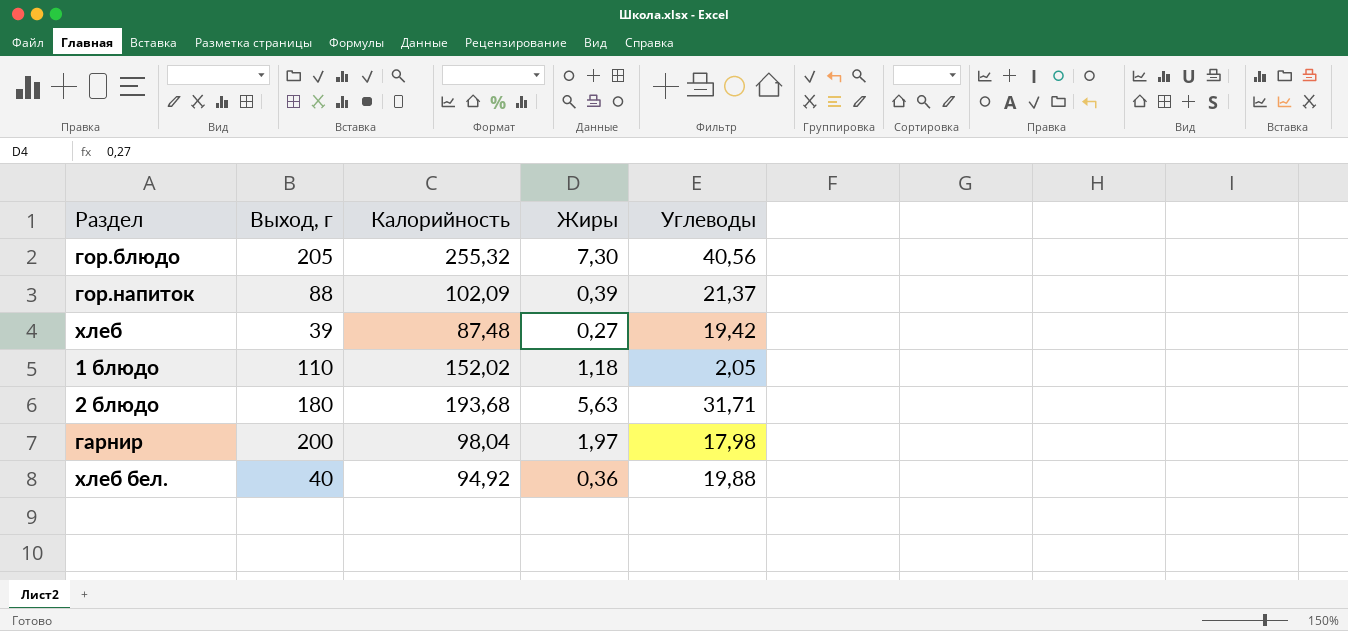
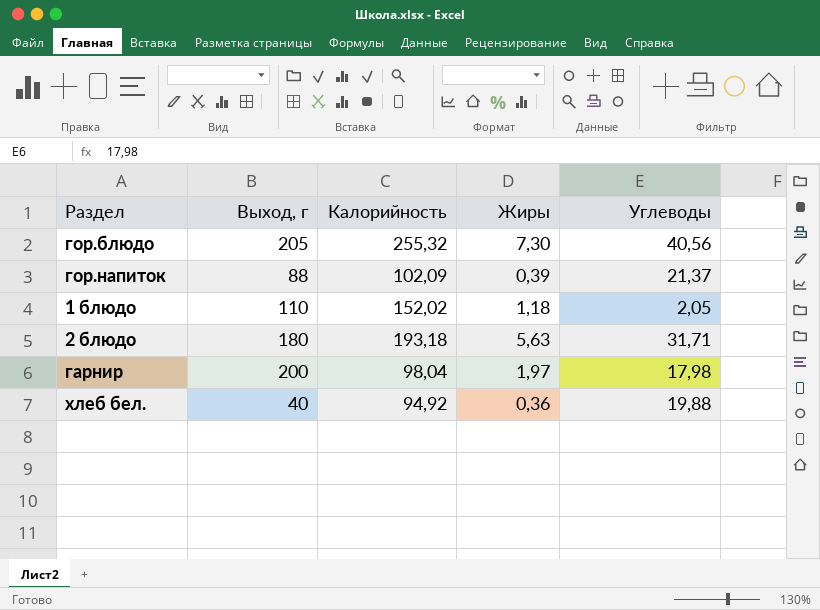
row хлеб: 39 | 87,48 | 0,27 | 19,42 -> none
2 блюдо | Калорийность: 193,68 -> 193,18

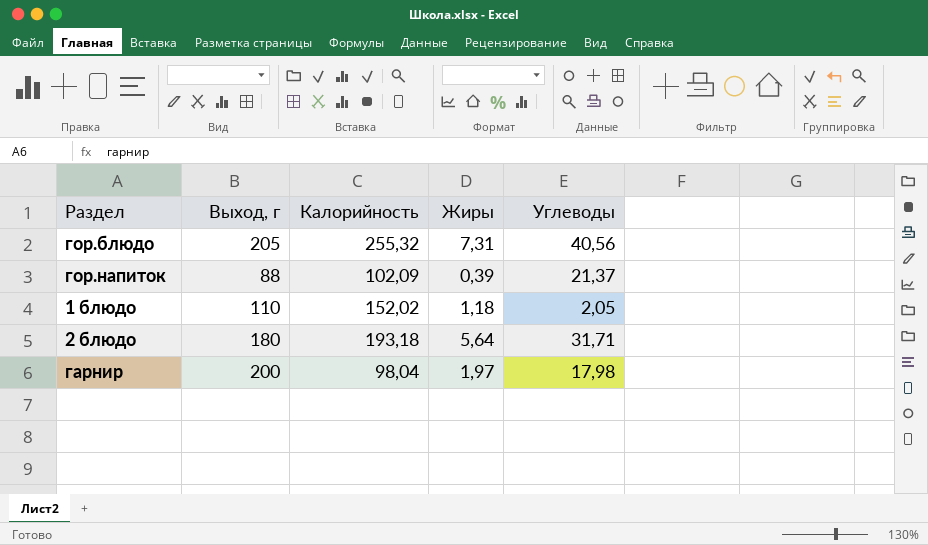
row хлеб бел.: 40 | 94,92 | 0,36 | 19,88 -> none
гор.блюдо | Жиры: 7,30 -> 7,31
2 блюдо | Жиры: 5,63 -> 5,64

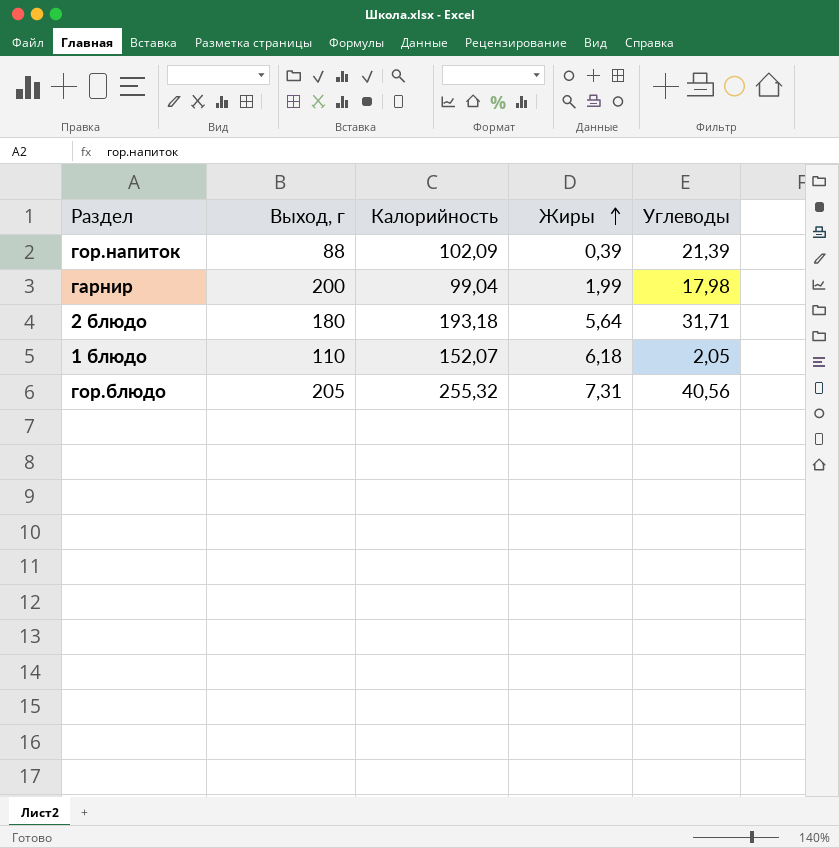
row order: none -> Жиры ascending
гор.напиток | Углеводы: 21,37 -> 21,39
гарнир | Калорийность: 98,04 -> 99,04
гарнир | Жиры: 1,97 -> 1,99
1 блюдо | Калорийность: 152,02 -> 152,07
1 блюдо | Жиры: 1,18 -> 6,18

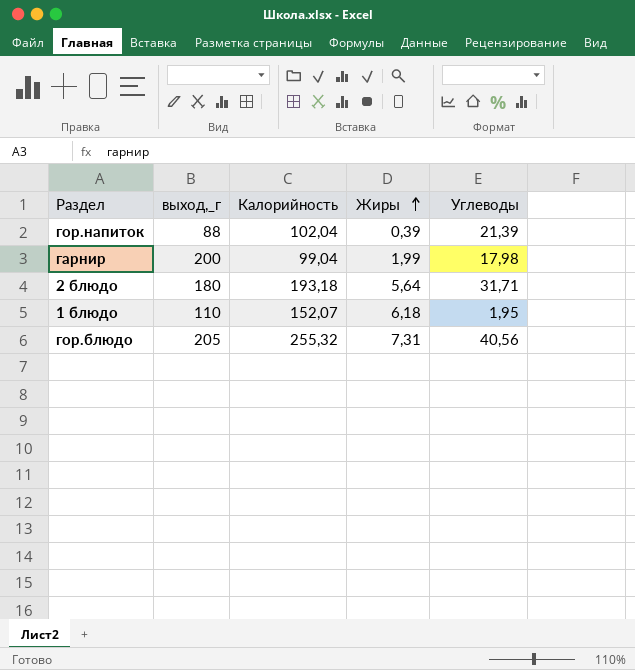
column name: Выход, г -> выход,_г
гор.напиток | Калорийность: 102,09 -> 102,04
1 блюдо | Углеводы: 2,05 -> 1,95

